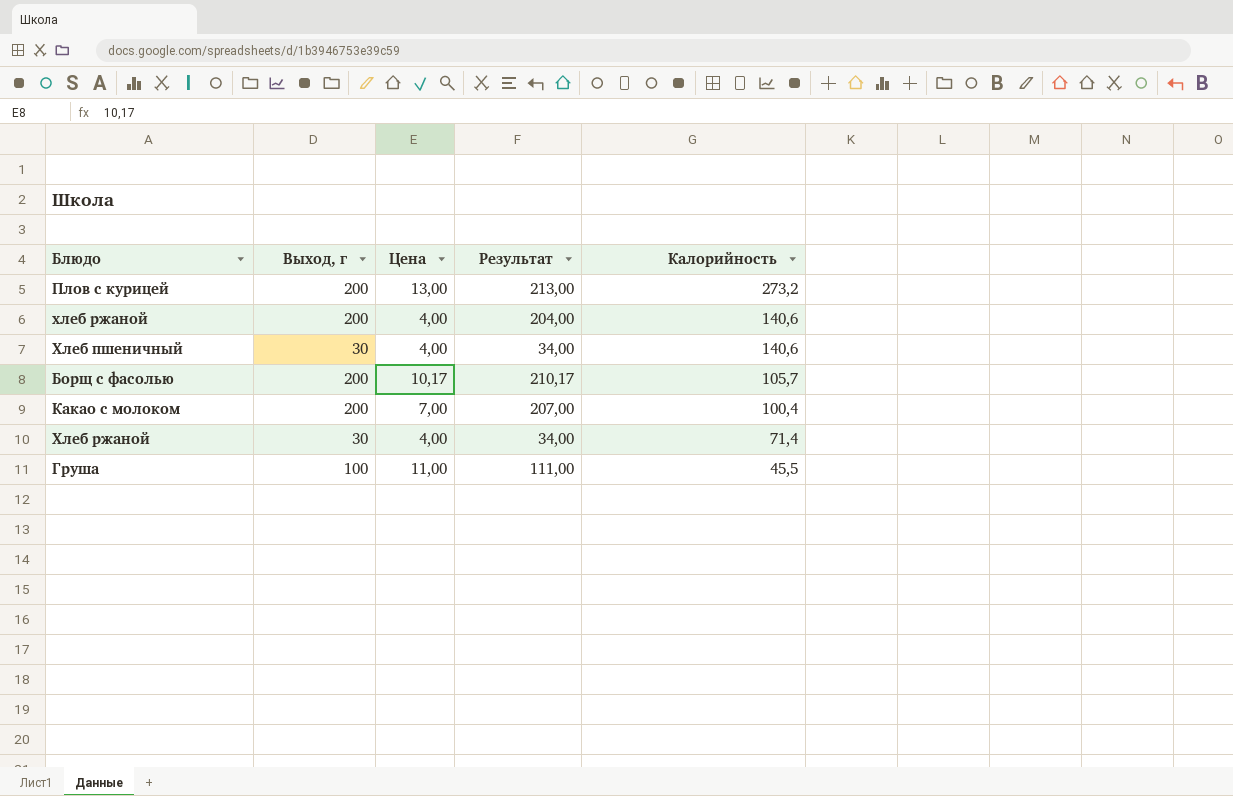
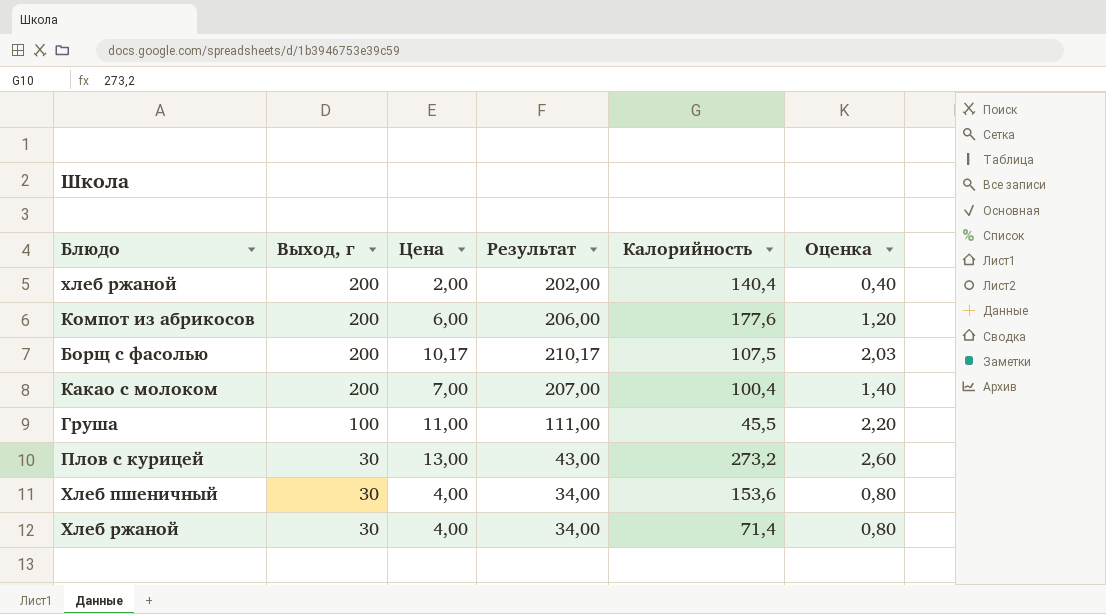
row order: Калорийность descending -> Выход, г descending
column Оценка | formula: none -> [Цена] * 0,2
хлеб ржаной | Цена: 4,00 -> 2,00
хлеб ржаной | Результат: 204,00 -> 202,00
хлеб ржаной | Калорийность: 140,6 -> 140,4
row Компот из абрикосов: none -> 200 | 6,00 | 206,00 | 177,6 | 1,20
Борщ с фасолью | Калорийность: 105,7 -> 107,5
Плов с курицей | Выход, г: 200 -> 30
Плов с курицей | Результат: 213,00 -> 43,00
Хлеб пшеничный | Калорийность: 140,6 -> 153,6

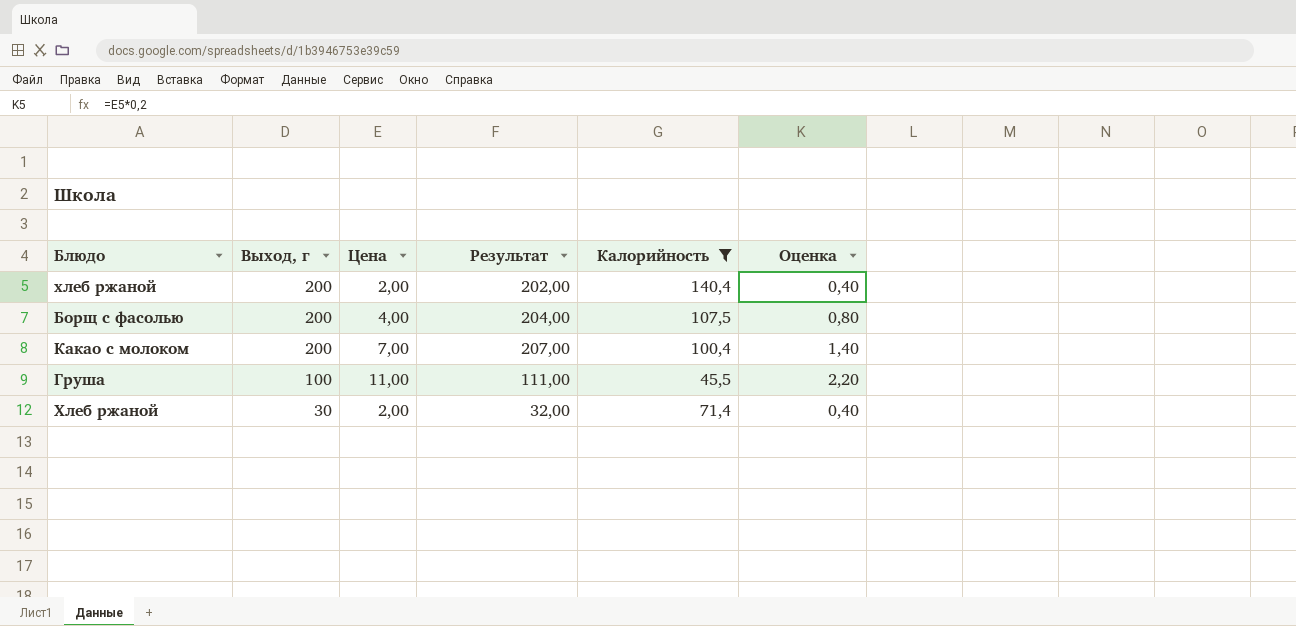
filter: none -> Калорийность <= 140,4
Борщ с фасолью | Цена: 10,17 -> 4,00
Борщ с фасолью | Результат: 210,17 -> 204,00
Борщ с фасолью | Оценка: 2,03 -> 0,80
Хлеб ржаной | Цена: 4,00 -> 2,00
Хлеб ржаной | Результат: 34,00 -> 32,00
Хлеб ржаной | Оценка: 0,80 -> 0,40

